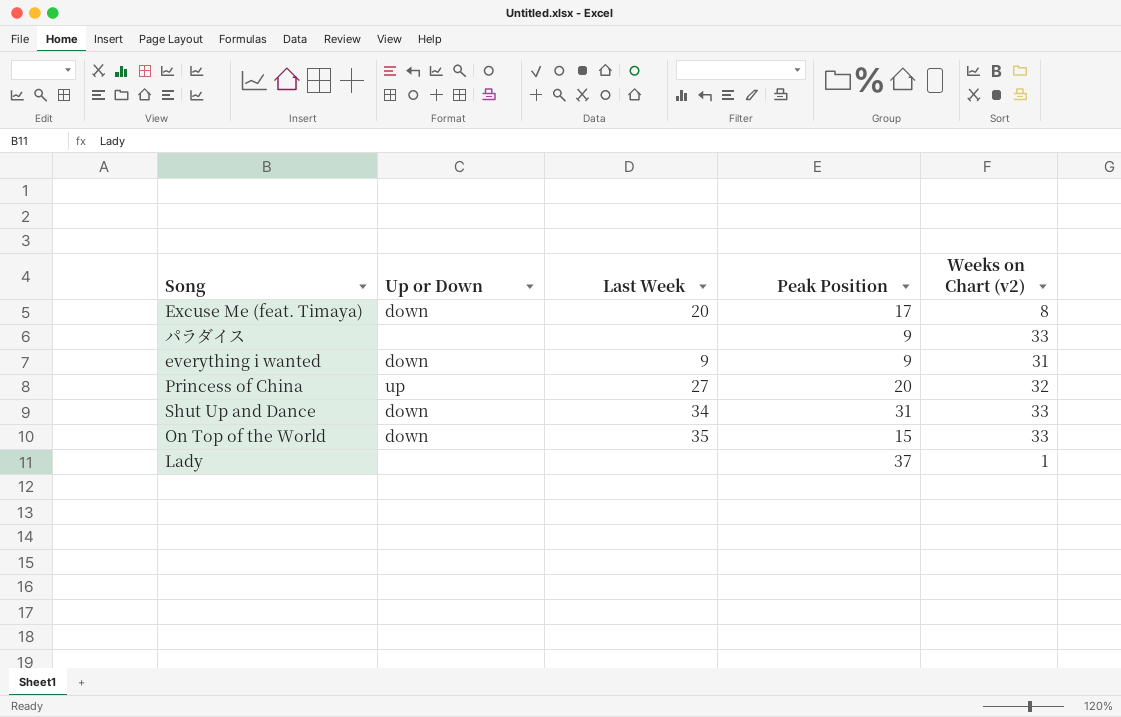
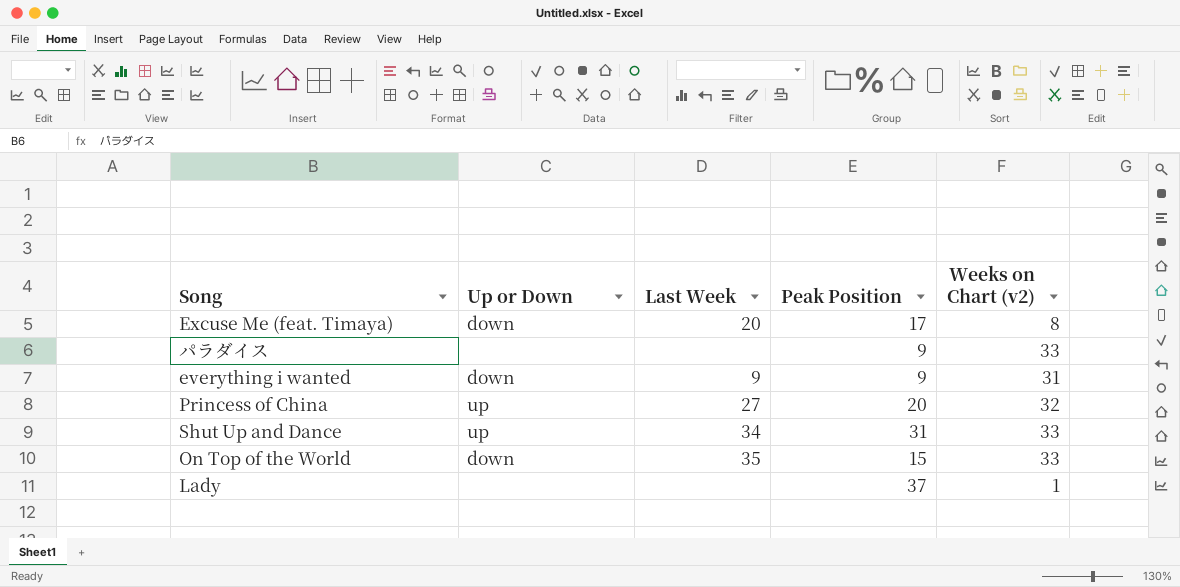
Shut Up and Dance | Up or Down: down -> up

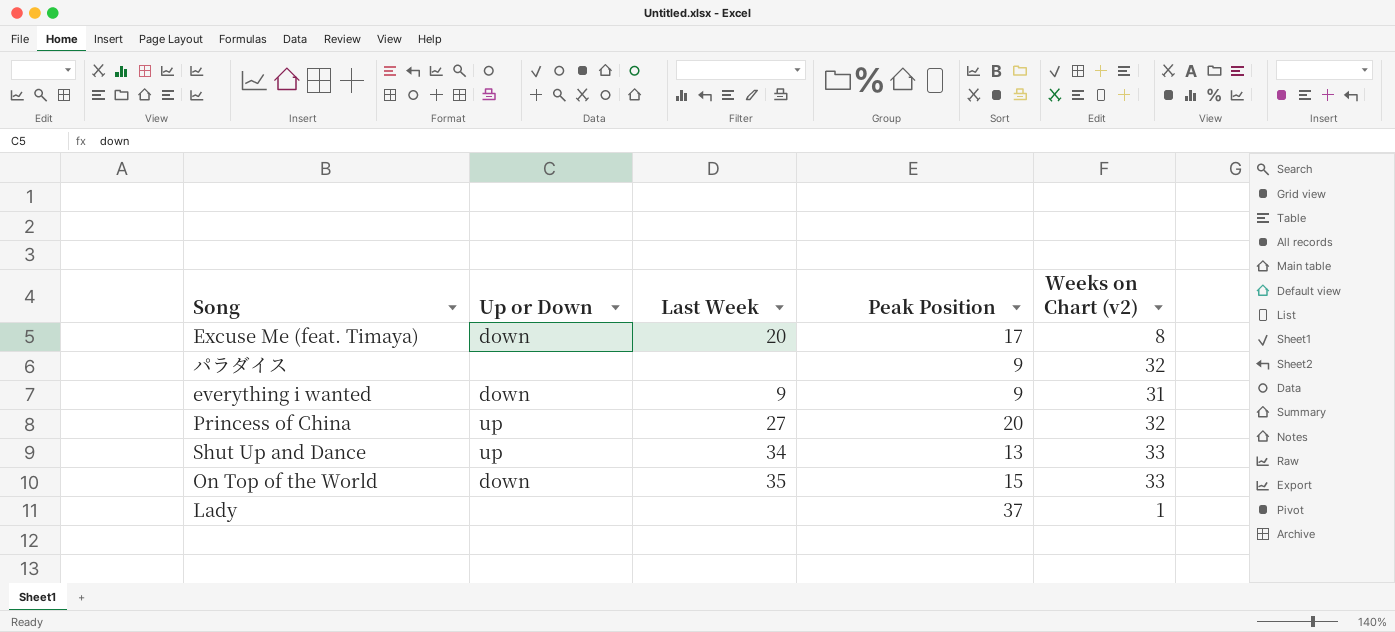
パラダイス | Weeks on Chart (v2): 33 -> 32
Shut Up and Dance | Peak Position: 31 -> 13

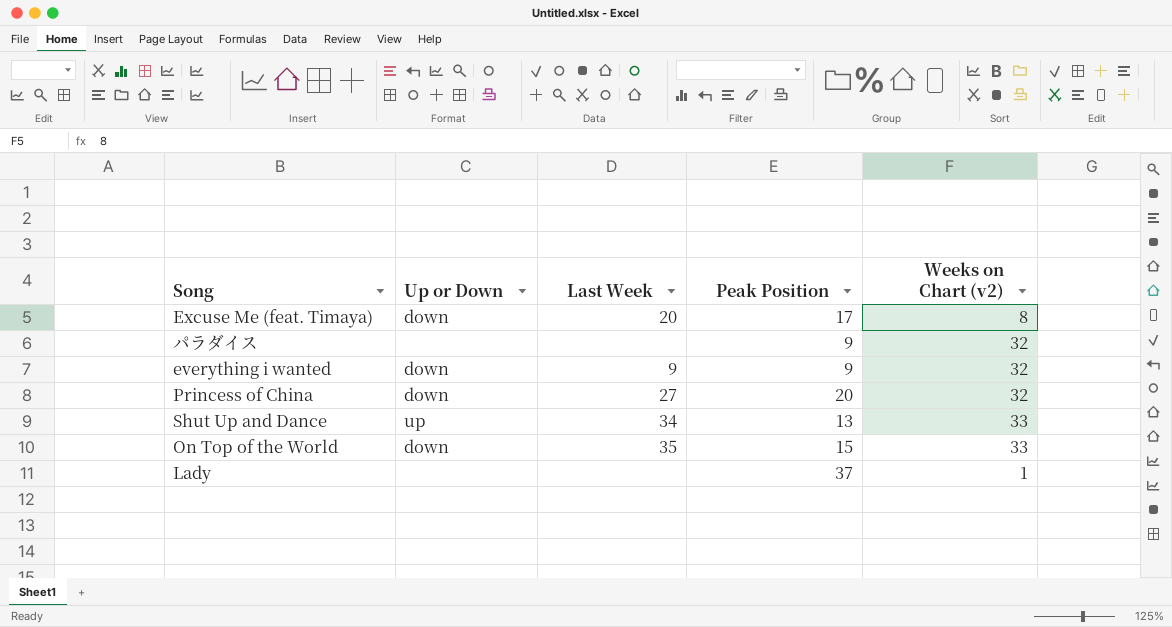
everything i wanted | Weeks on Chart (v2): 31 -> 32
Princess of China | Up or Down: up -> down

